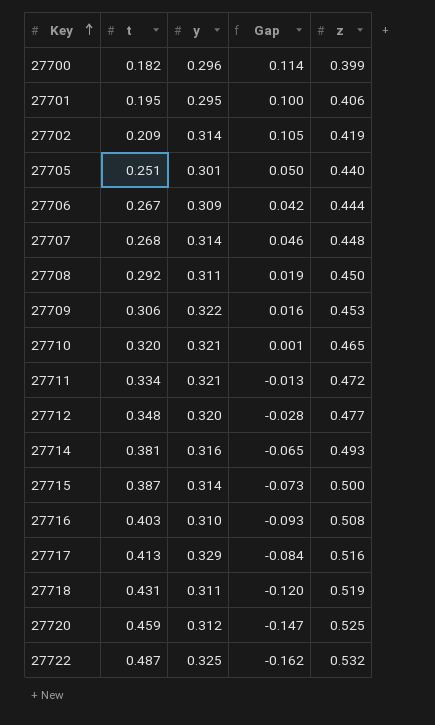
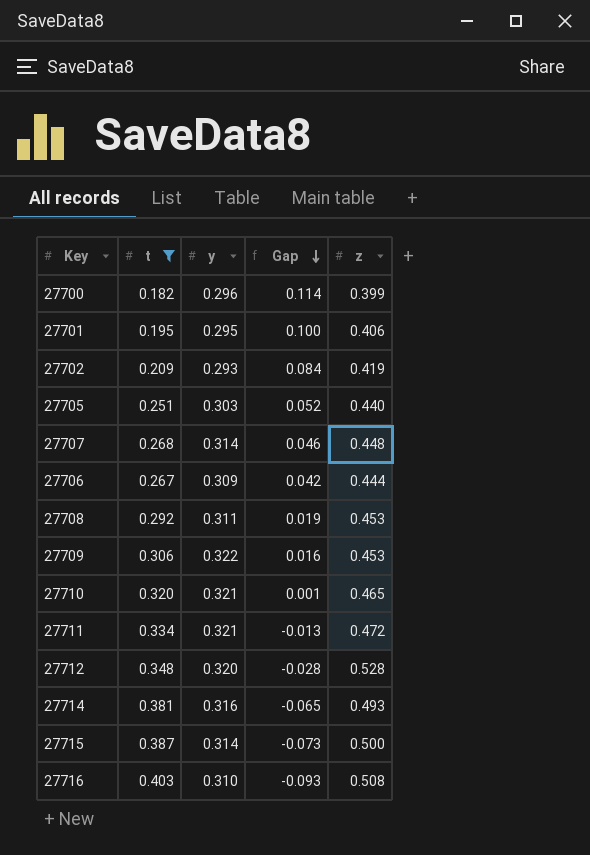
filter: none -> t <= 0.403
row order: Key ascending -> Gap descending
27702 | y: 0.314 -> 0.293
27702 | Gap: 0.105 -> 0.084
27705 | y: 0.301 -> 0.303
27705 | Gap: 0.050 -> 0.052
27708 | z: 0.450 -> 0.453
27712 | z: 0.477 -> 0.528

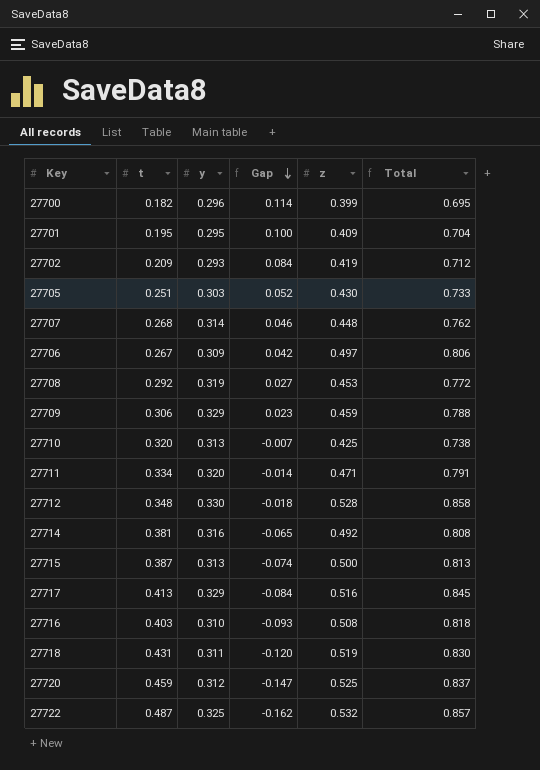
filter: t <= 0.403 -> none
column Total | formula: none -> [y] + [z]
27701 | z: 0.406 -> 0.409
27705 | z: 0.440 -> 0.430
27706 | z: 0.444 -> 0.497
27708 | y: 0.311 -> 0.319
27708 | Gap: 0.019 -> 0.027
27709 | y: 0.322 -> 0.329
27709 | Gap: 0.016 -> 0.023
27709 | z: 0.453 -> 0.459
27710 | y: 0.321 -> 0.313
27710 | Gap: 0.001 -> -0.007
27710 | z: 0.465 -> 0.425
27711 | y: 0.321 -> 0.320
27711 | Gap: -0.013 -> -0.014
27711 | z: 0.472 -> 0.471
27712 | y: 0.320 -> 0.330
27712 | Gap: -0.028 -> -0.018
27714 | z: 0.493 -> 0.492
27715 | y: 0.314 -> 0.313
27715 | Gap: -0.073 -> -0.074

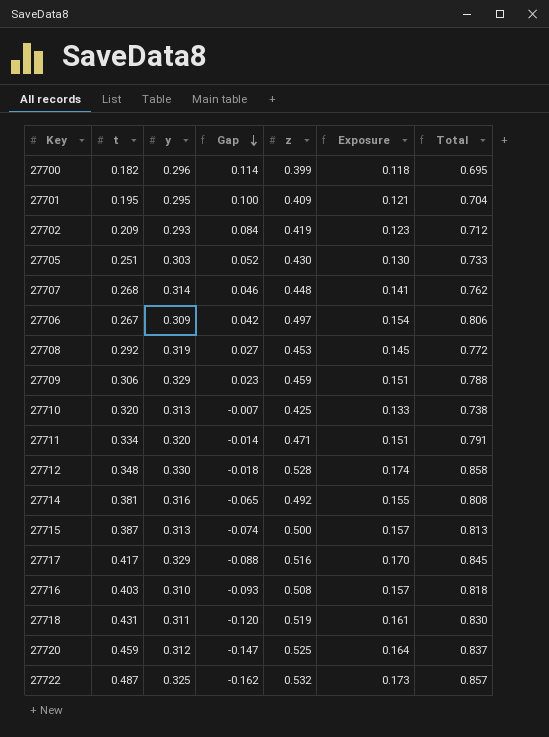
column Exposure | formula: none -> [y] * [z]
27717 | t: 0.413 -> 0.417
27717 | Gap: -0.084 -> -0.088

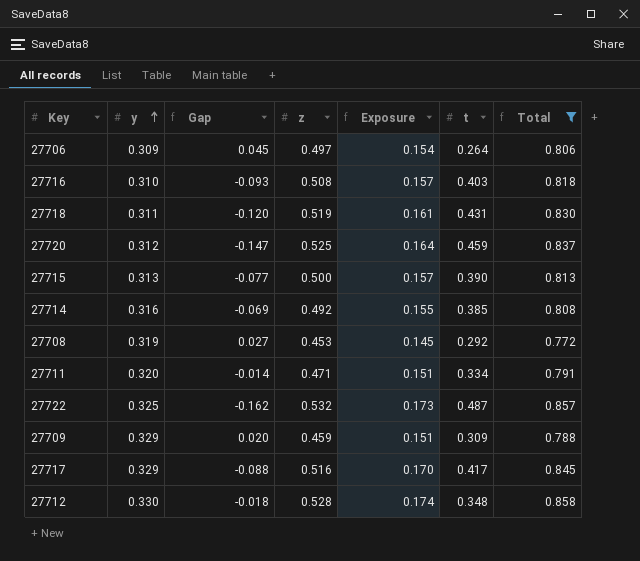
filter: none -> Total >= 0.772
row order: Gap descending -> y ascending
column t | position: 2 -> 6
27706 | Gap: 0.042 -> 0.045
27706 | t: 0.267 -> 0.264
27715 | Gap: -0.074 -> -0.077
27715 | t: 0.387 -> 0.390
27714 | Gap: -0.065 -> -0.069
27714 | t: 0.381 -> 0.385
27709 | Gap: 0.023 -> 0.020
27709 | t: 0.306 -> 0.309

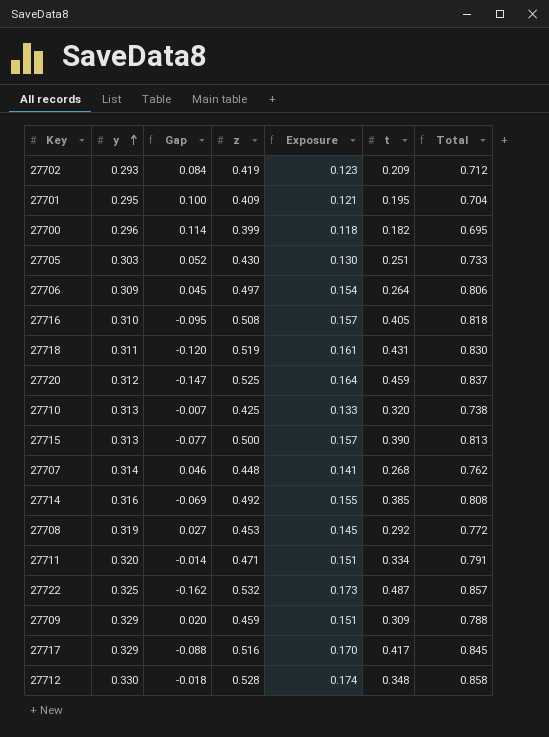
filter: Total >= 0.772 -> none
27716 | Gap: -0.093 -> -0.095
27716 | t: 0.403 -> 0.405

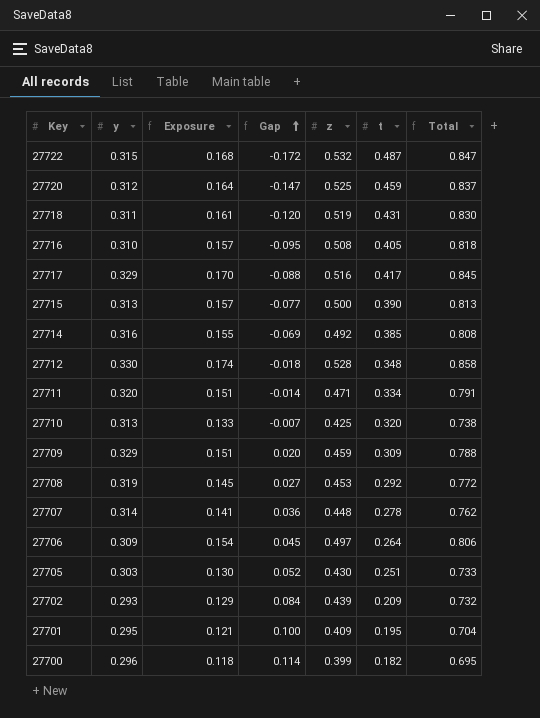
row order: y ascending -> Gap ascending
column Exposure | position: 5 -> 3
27722 | y: 0.325 -> 0.315
27722 | Exposure: 0.173 -> 0.168
27722 | Gap: -0.162 -> -0.172
27722 | Total: 0.857 -> 0.847
27707 | Gap: 0.046 -> 0.036
27707 | t: 0.268 -> 0.278
27702 | Exposure: 0.123 -> 0.129
27702 | z: 0.419 -> 0.439
27702 | Total: 0.712 -> 0.732

